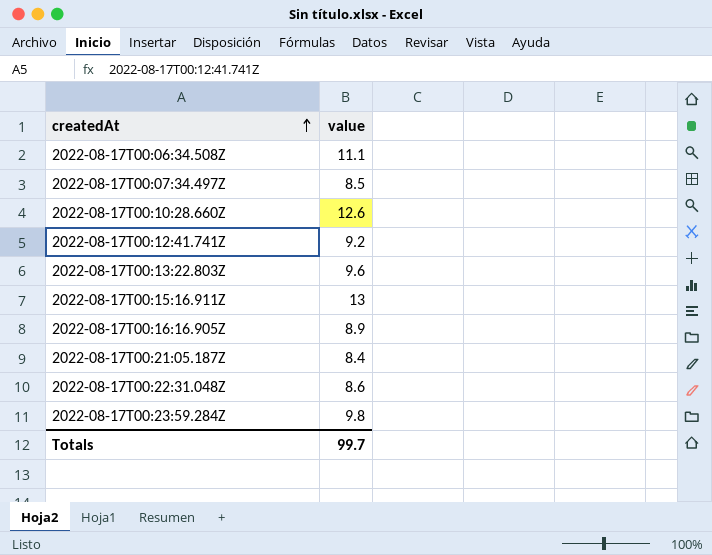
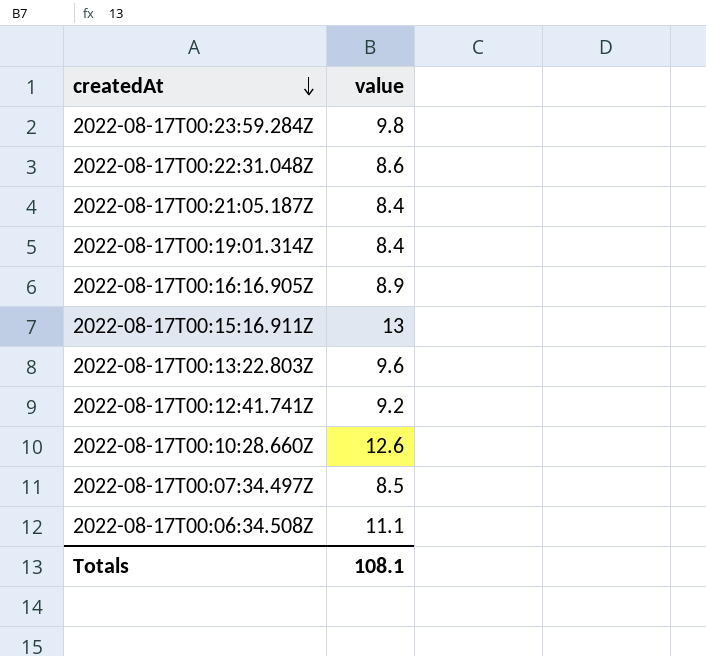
row order: createdAt ascending -> createdAt descending
row 2022-08-17T00:19:01.314Z: none -> 8.4
Totals | value: 99.7 -> 108.1

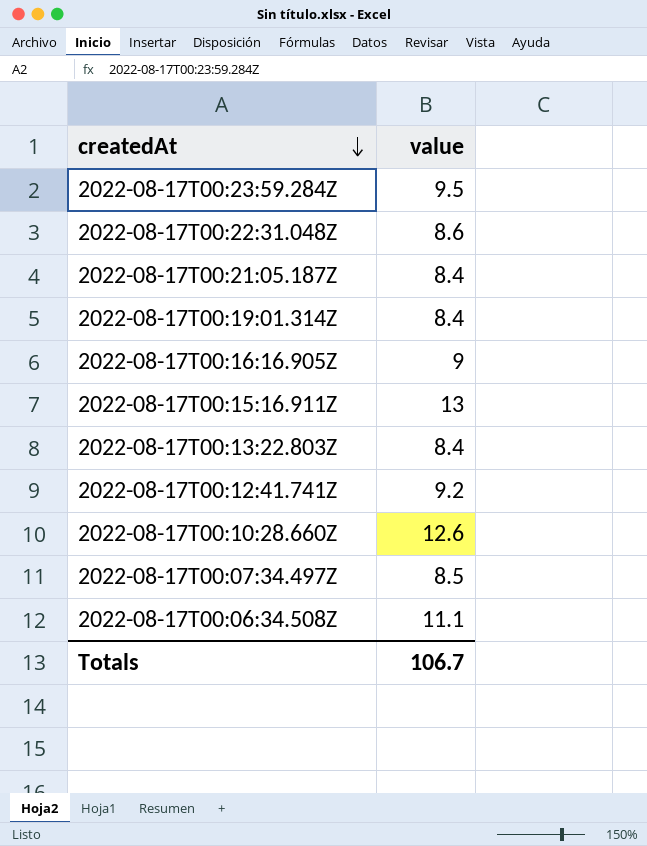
2022-08-17T00:23:59.284Z | value: 9.8 -> 9.5
2022-08-17T00:16:16.905Z | value: 8.9 -> 9
2022-08-17T00:13:22.803Z | value: 9.6 -> 8.4
Totals | value: 108.1 -> 106.7

